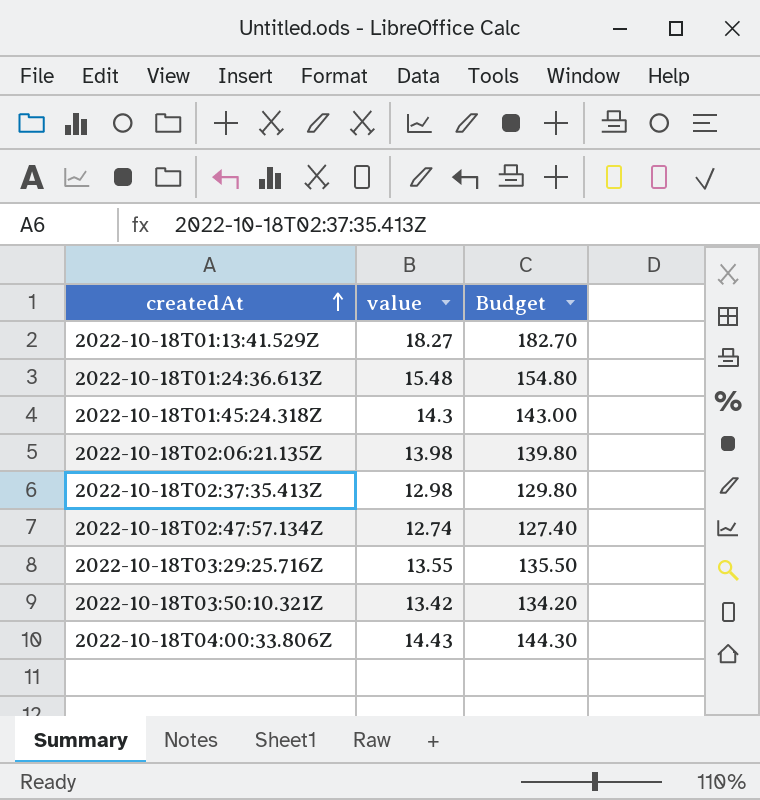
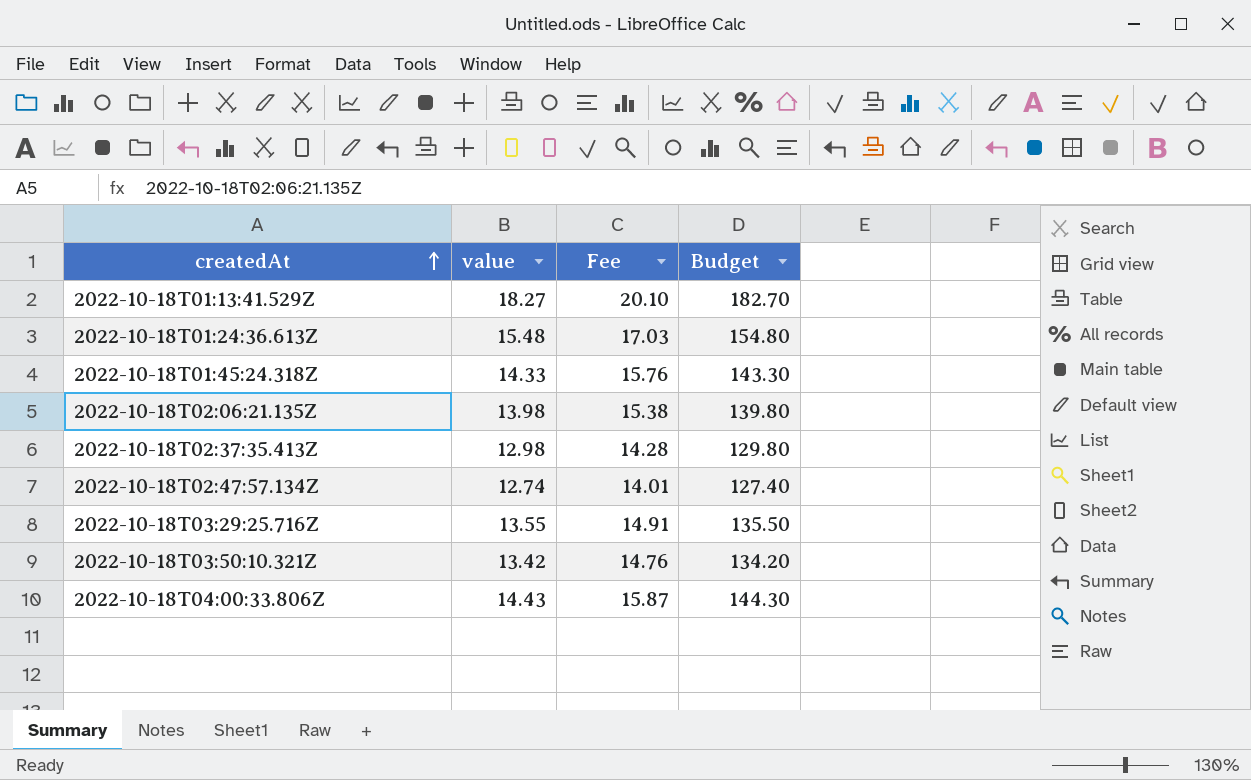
column Fee | formula: none -> [value] * 1.1
2022-10-18T01:45:24.318Z | value: 14.3 -> 14.33
2022-10-18T01:45:24.318Z | Budget: 143.00 -> 143.30

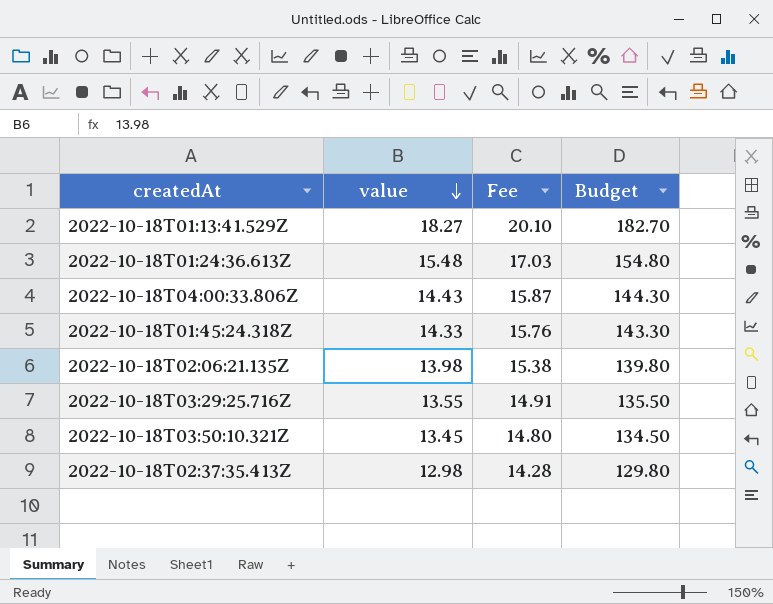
row order: createdAt ascending -> value descending
row 2022-10-18T02:47:57.134Z: 12.74 | 14.01 | 127.40 -> none
2022-10-18T03:50:10.321Z | value: 13.42 -> 13.45
2022-10-18T03:50:10.321Z | Fee: 14.76 -> 14.80
2022-10-18T03:50:10.321Z | Budget: 134.20 -> 134.50

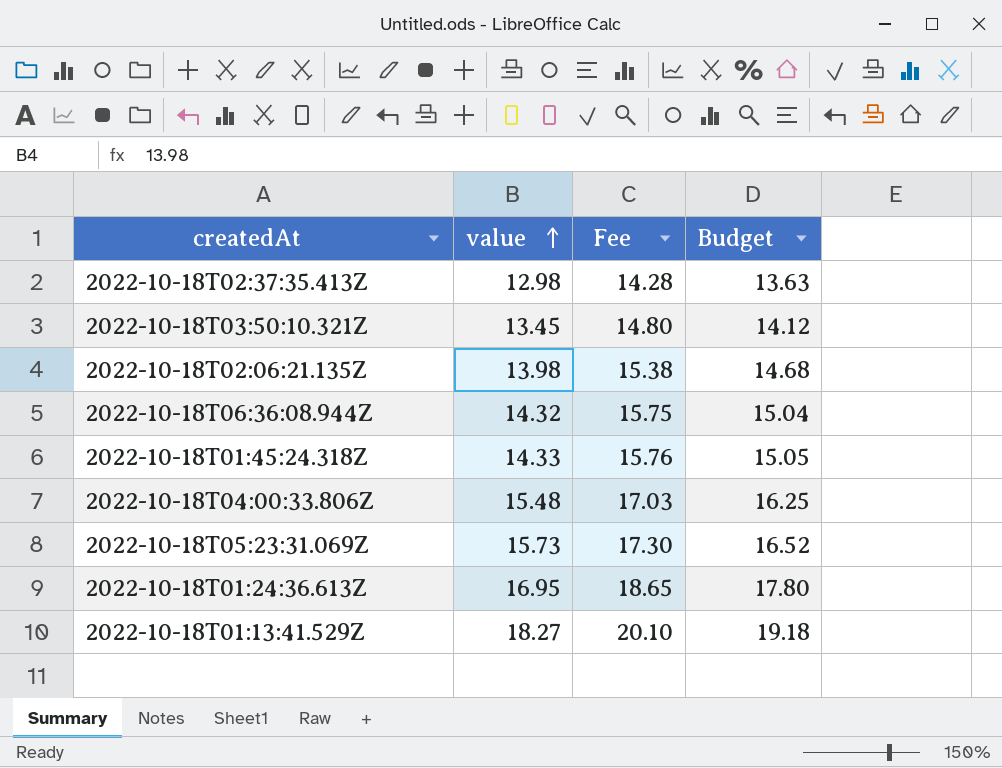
row order: value descending -> value ascending
column Budget | formula: [value] * 10 -> [value] * 1.05
row 2022-10-18T03:29:25.716Z: 13.55 | 14.91 | 135.50 -> none
row 2022-10-18T06:36:08.944Z: none -> 14.32 | 15.75 | 15.04
2022-10-18T04:00:33.806Z | value: 14.43 -> 15.48
2022-10-18T04:00:33.806Z | Fee: 15.87 -> 17.03
row 2022-10-18T05:23:31.069Z: none -> 15.73 | 17.30 | 16.52
2022-10-18T01:24:36.613Z | value: 15.48 -> 16.95
2022-10-18T01:24:36.613Z | Fee: 17.03 -> 18.65

